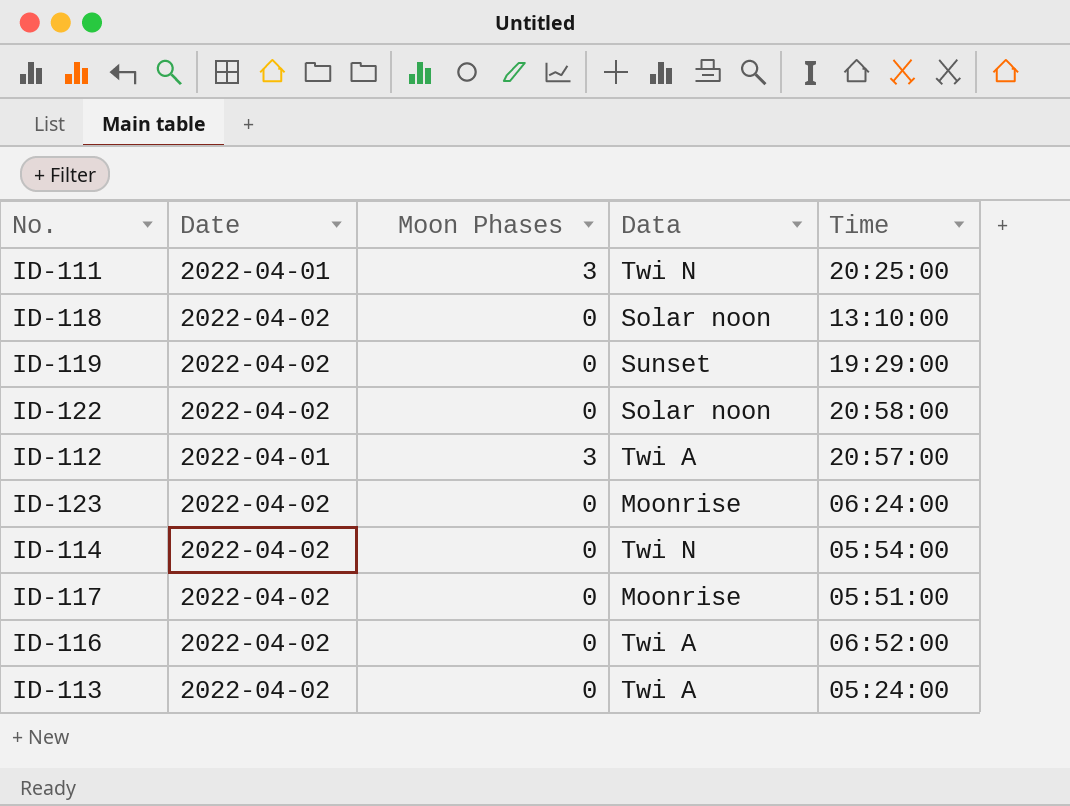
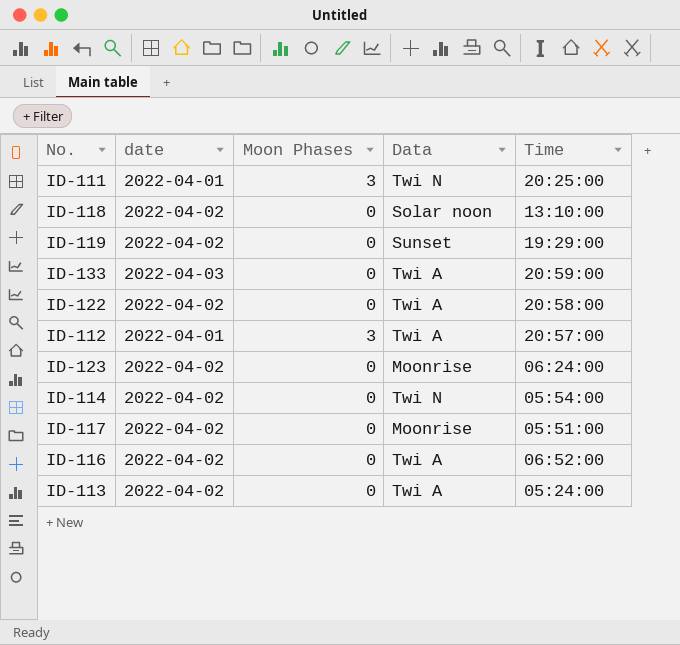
column name: Date -> date
row ID-133: none -> 2022-04-03 | 0 | Twi A | 20:59:00
ID-122 | Data: Solar noon -> Twi A

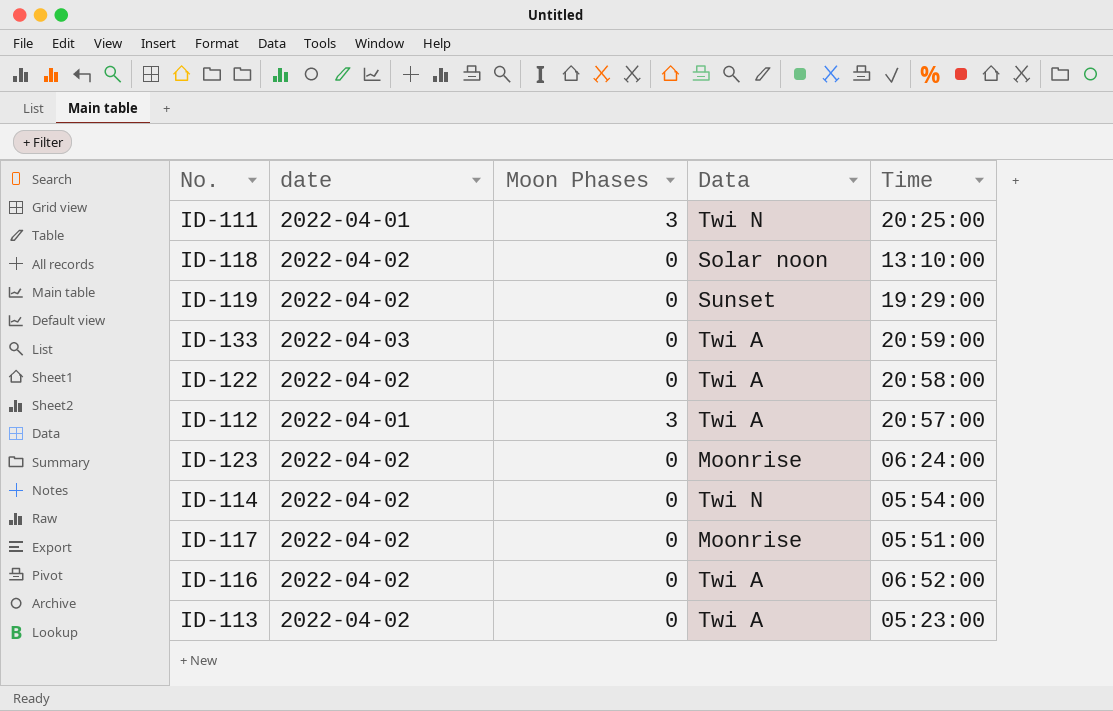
ID-113 | Time: 05:24:00 -> 05:23:00

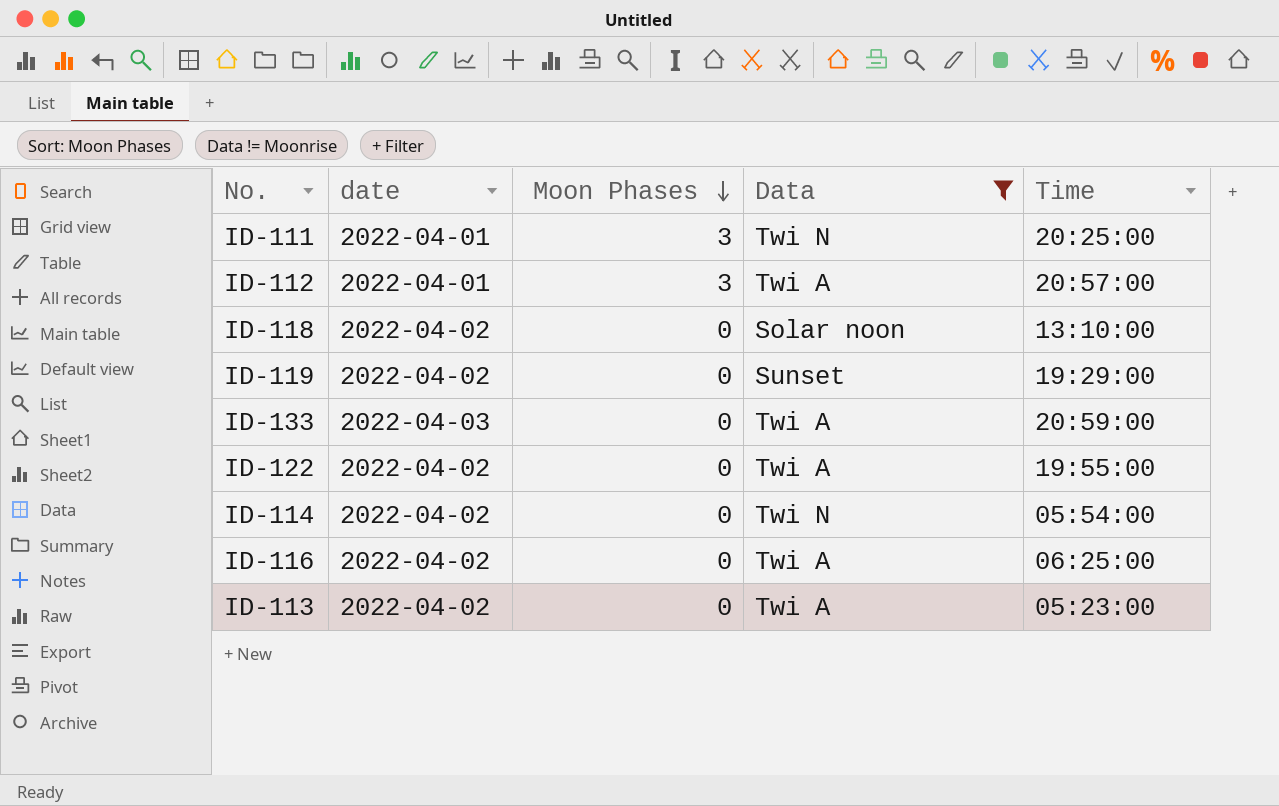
filter: none -> Data != Moonrise
row order: none -> Moon Phases descending
ID-122 | Time: 20:58:00 -> 19:55:00
ID-116 | Time: 06:52:00 -> 06:25:00

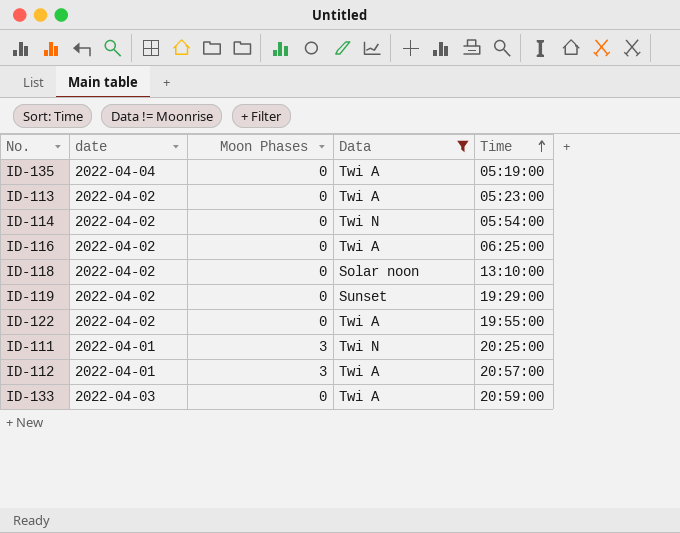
row order: Moon Phases descending -> Time ascending
row ID-135: none -> 2022-04-04 | 0 | Twi A | 05:19:00

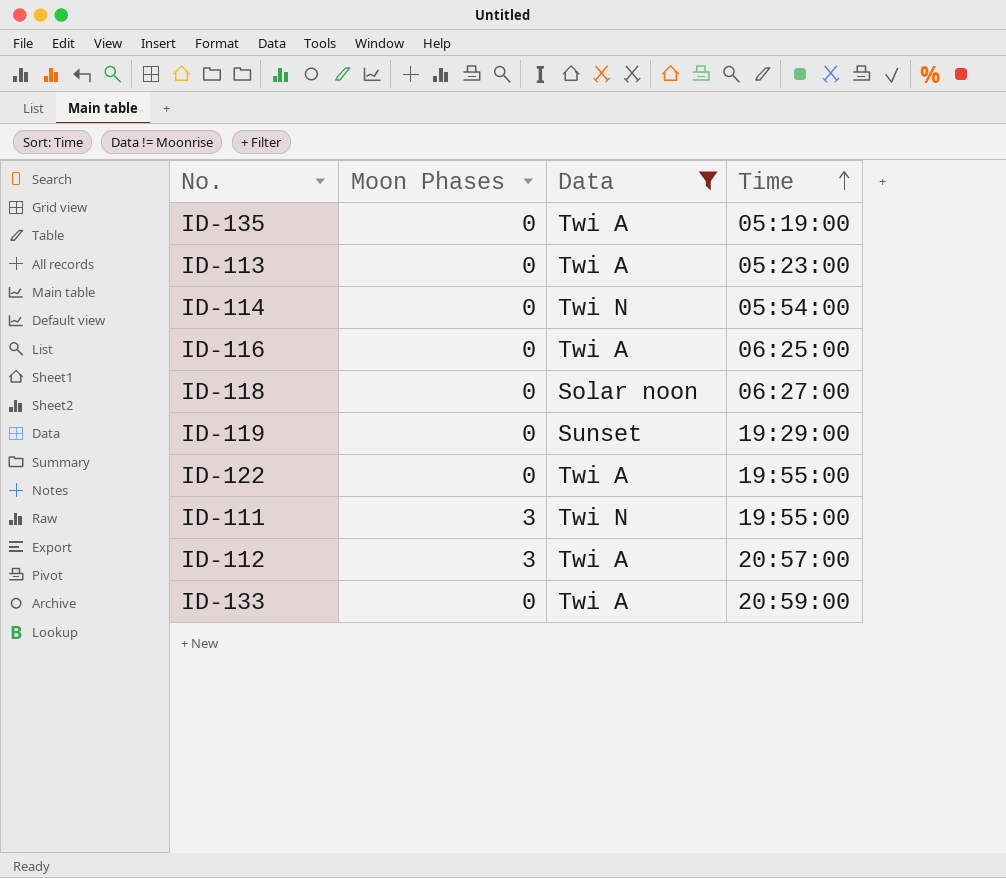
column date | position: 2 -> none
ID-118 | Time: 13:10:00 -> 06:27:00
ID-111 | Time: 20:25:00 -> 19:55:00

